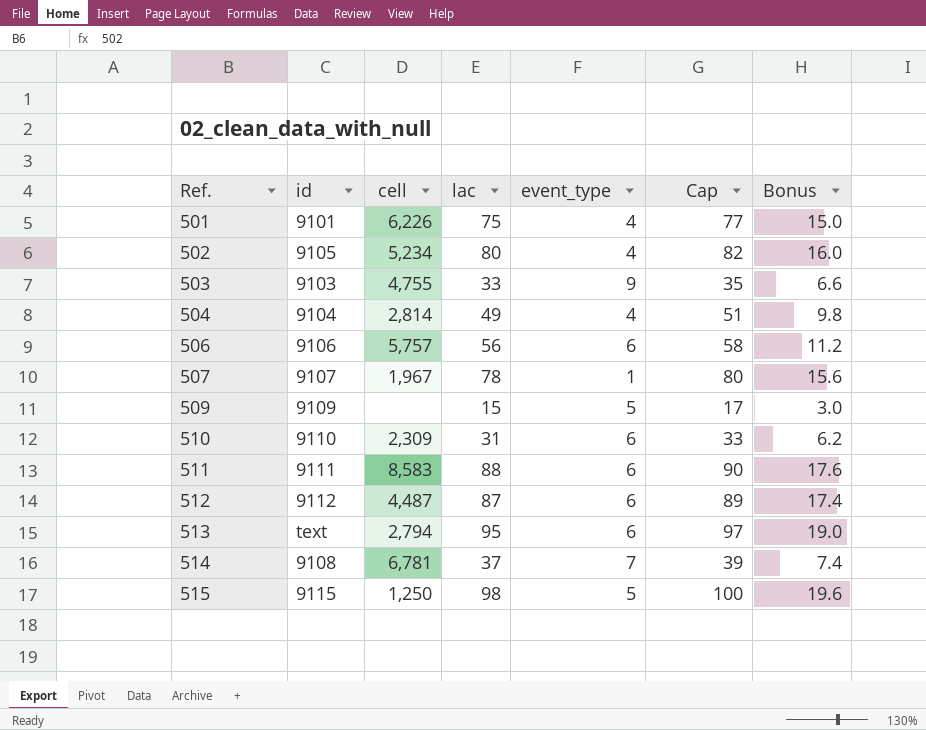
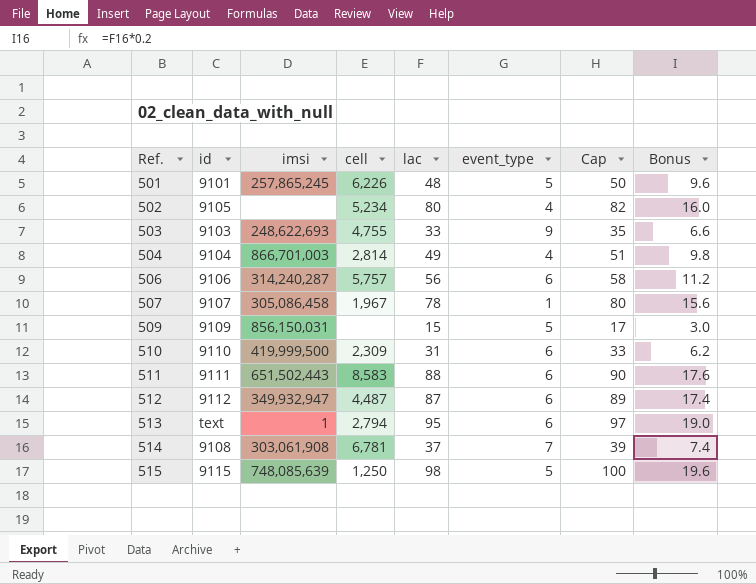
column imsi | position: none -> 3
501 | lac: 75 -> 48
501 | event_type: 4 -> 5
501 | Cap: 77 -> 50
501 | Bonus: 15.0 -> 9.6

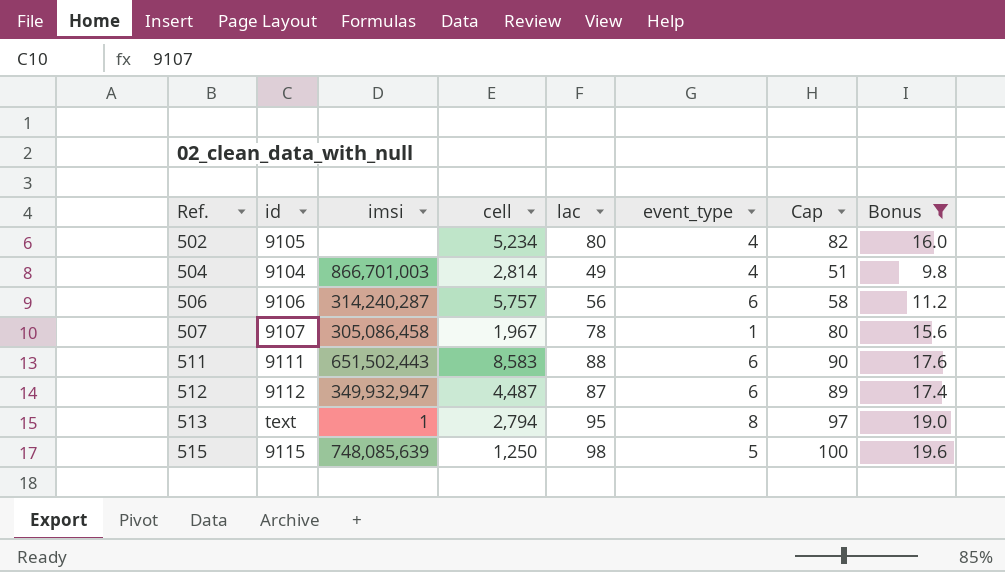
filter: none -> Bonus >= 9.8
513 | event_type: 6 -> 8

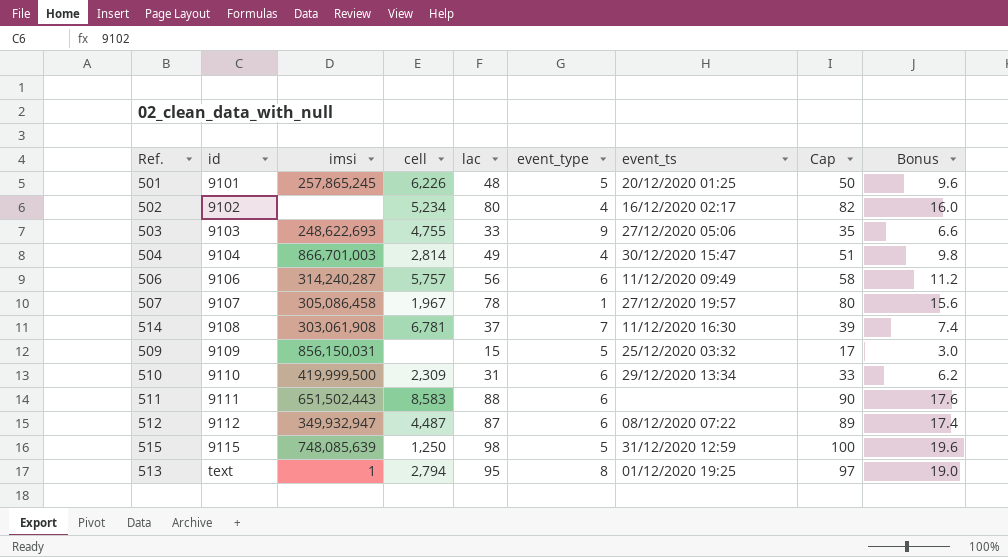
filter: Bonus >= 9.8 -> none
row order: Ref. ascending -> id ascending
column event_ts | position: none -> 7
502 | id: 9105 -> 9102

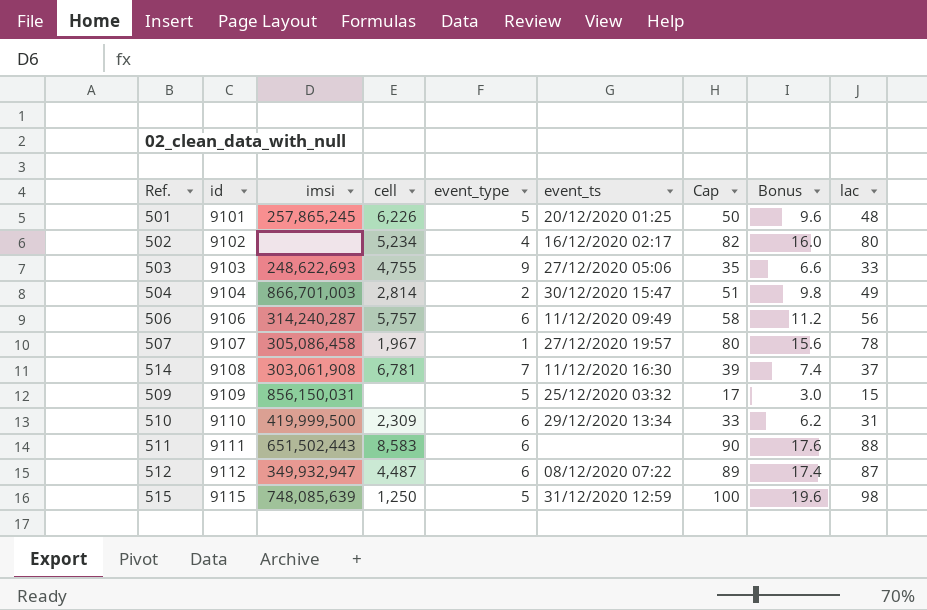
column lac | position: 5 -> 9
row 513: text | 1 | 2,794 | 95 | 8 | 01/12/2020 19:25 | 97 | 19.0 -> none
504 | event_type: 4 -> 2

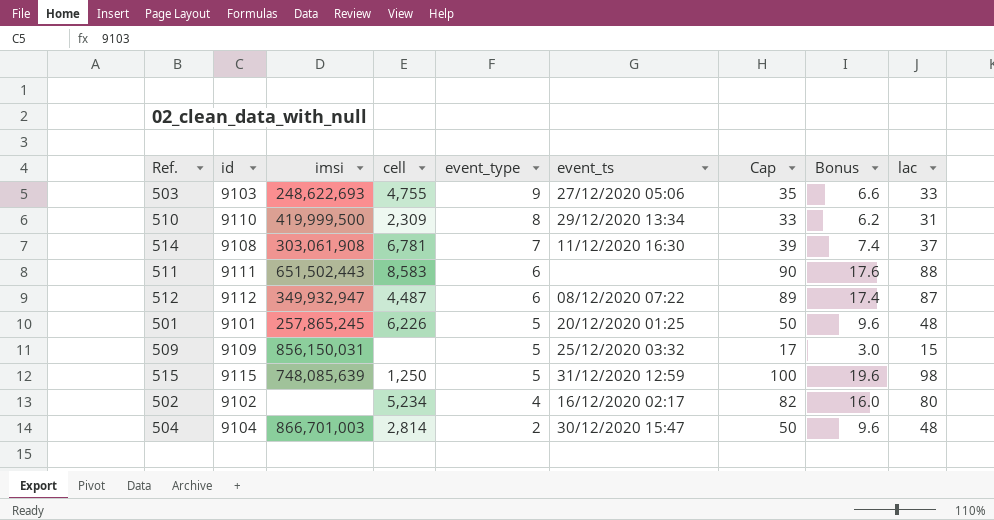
row order: id ascending -> event_type descending
row 506: 9106 | 314,240,287 | 5,757 | 6 | 11/12/2020 09:49 | 58 | 11.2 | 56 -> none
row 507: 9107 | 305,086,458 | 1,967 | 1 | 27/12/2020 19:57 | 80 | 15.6 | 78 -> none
510 | event_type: 6 -> 8
504 | Cap: 51 -> 50
504 | Bonus: 9.8 -> 9.6
504 | lac: 49 -> 48

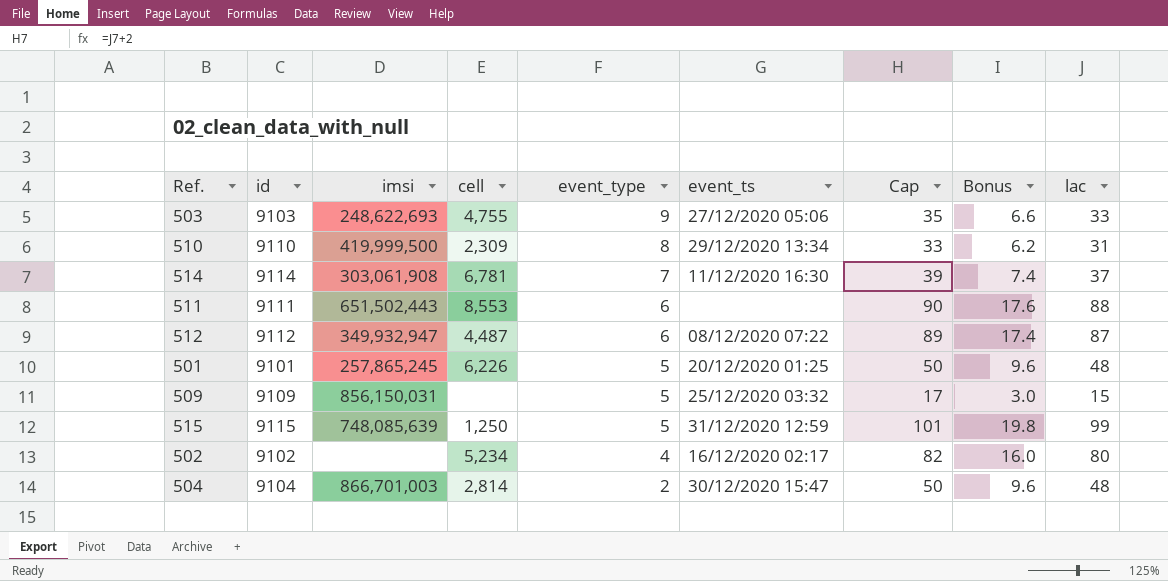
514 | id: 9108 -> 9114
511 | cell: 8,583 -> 8,553
515 | Cap: 100 -> 101
515 | Bonus: 19.6 -> 19.8
515 | lac: 98 -> 99

